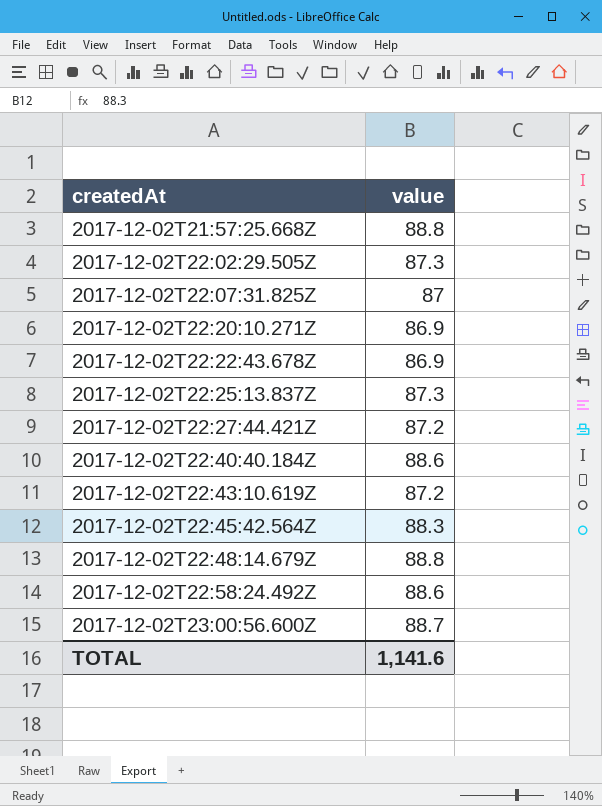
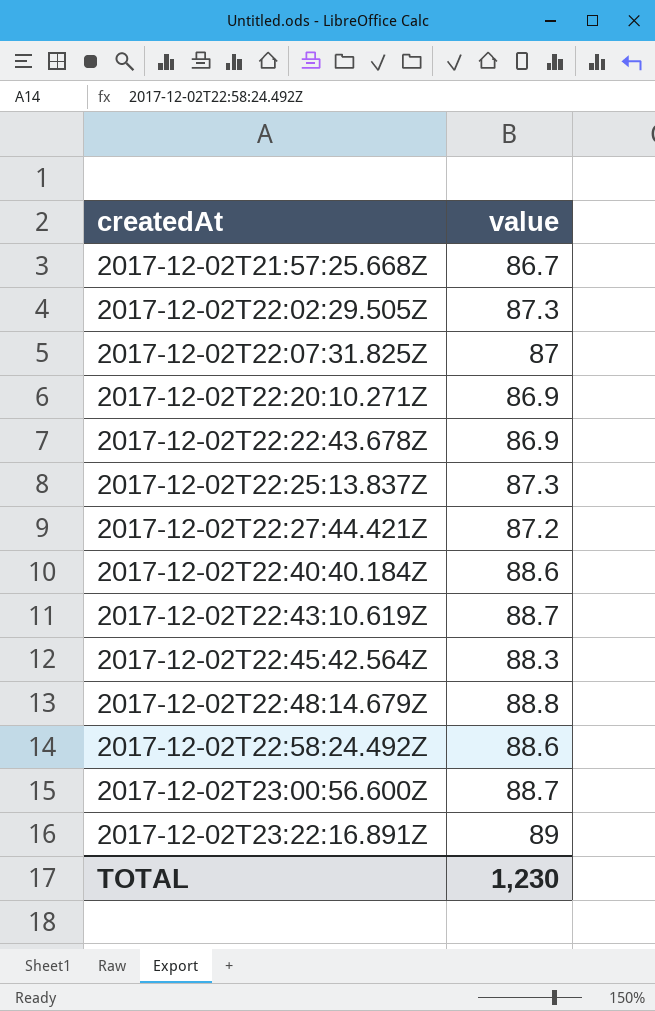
2017-12-02T21:57:25.668Z | value: 88.8 -> 86.7
2017-12-02T22:43:10.619Z | value: 87.2 -> 88.7
row 2017-12-02T23:22:16.891Z: none -> 89
TOTAL | value: 1,141.6 -> 1,230

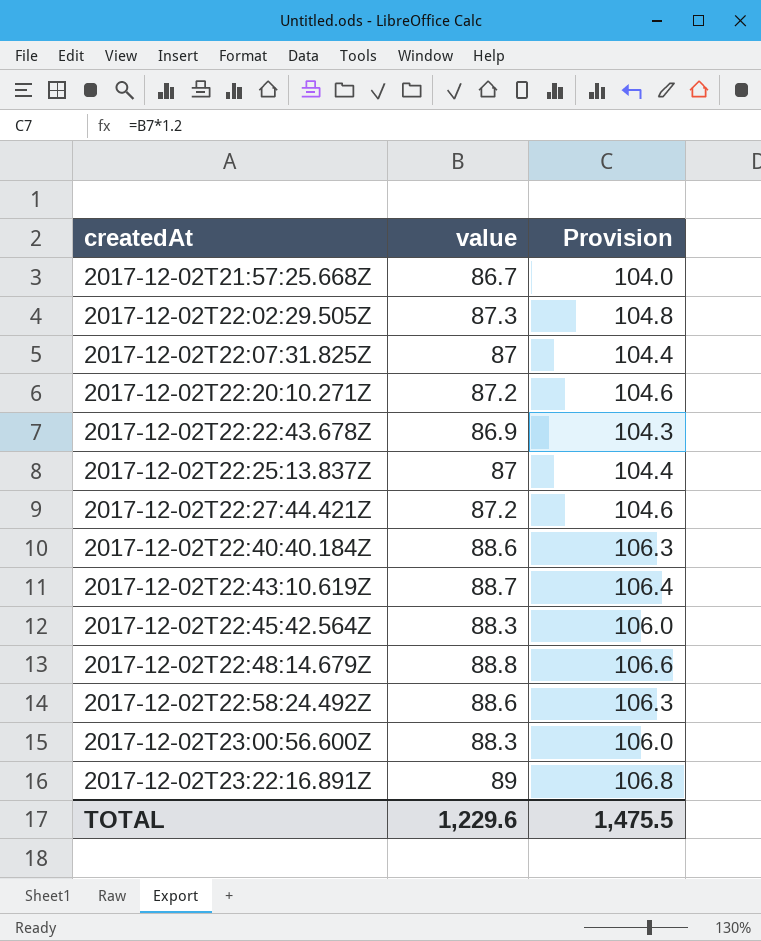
column Provision | formula: none -> [value] * 1.2
2017-12-02T22:20:10.271Z | value: 86.9 -> 87.2
2017-12-02T22:25:13.837Z | value: 87.3 -> 87
2017-12-02T23:00:56.600Z | value: 88.7 -> 88.3
TOTAL | value: 1,230 -> 1,229.6

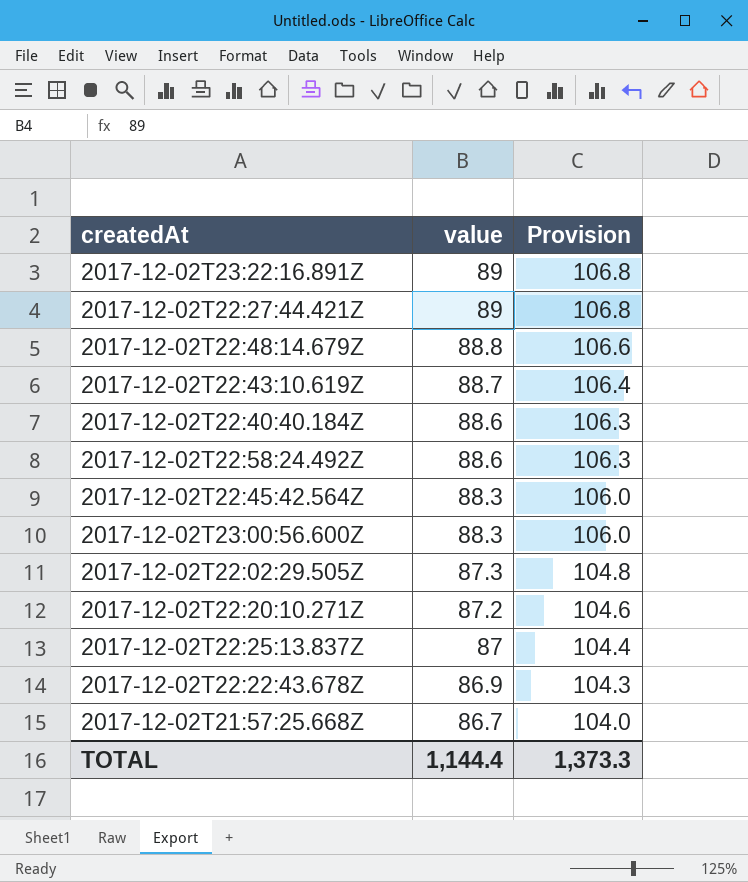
row order: createdAt ascending -> value descending
row 2017-12-02T22:07:31.825Z: 87 | 104.4 -> none
2017-12-02T22:27:44.421Z | value: 87.2 -> 89
2017-12-02T22:27:44.421Z | Provision: 104.6 -> 106.8
TOTAL | value: 1,229.6 -> 1,144.4
TOTAL | Provision: 1,475.5 -> 1,373.3

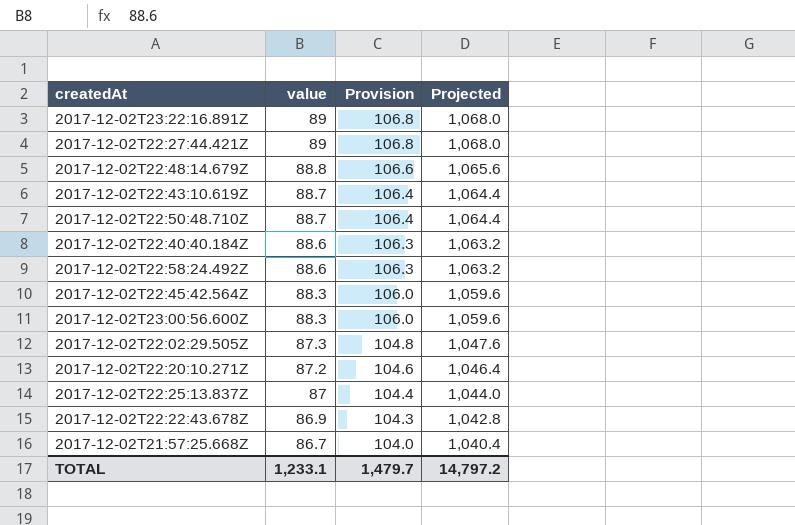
column Projected | formula: none -> [value] * 12
row 2017-12-02T22:50:48.710Z: none -> 88.7 | 106.4 | 1,064.4
TOTAL | value: 1,144.4 -> 1,233.1
TOTAL | Provision: 1,373.3 -> 1,479.7

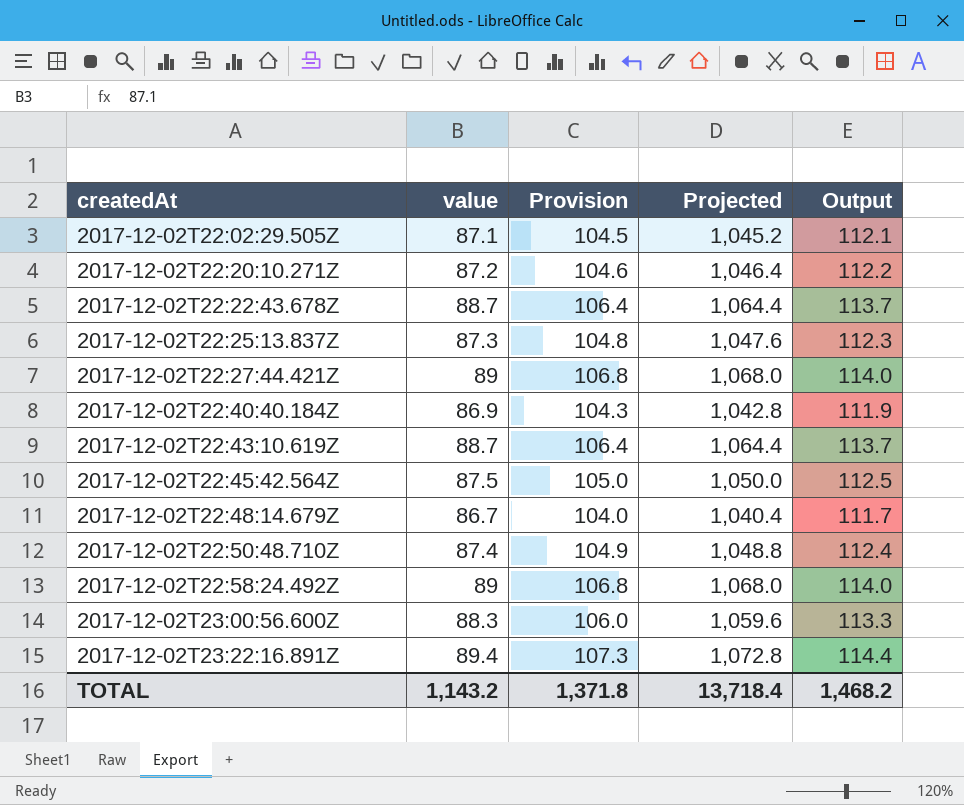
row order: value descending -> createdAt ascending
column Output | formula: none -> [value] + 25
row 2017-12-02T21:57:25.668Z: 86.7 | 104.0 | 1,040.4 -> none
2017-12-02T22:02:29.505Z | value: 87.3 -> 87.1
2017-12-02T22:02:29.505Z | Provision: 104.8 -> 104.5
2017-12-02T22:02:29.505Z | Projected: 1,047.6 -> 1,045.2
2017-12-02T22:22:43.678Z | value: 86.9 -> 88.7
2017-12-02T22:22:43.678Z | Provision: 104.3 -> 106.4
2017-12-02T22:22:43.678Z | Projected: 1,042.8 -> 1,064.4
2017-12-02T22:25:13.837Z | value: 87 -> 87.3
2017-12-02T22:25:13.837Z | Provision: 104.4 -> 104.8
2017-12-02T22:25:13.837Z | Projected: 1,044.0 -> 1,047.6
2017-12-02T22:40:40.184Z | value: 88.6 -> 86.9
2017-12-02T22:40:40.184Z | Provision: 106.3 -> 104.3
2017-12-02T22:40:40.184Z | Projected: 1,063.2 -> 1,042.8
2017-12-02T22:45:42.564Z | value: 88.3 -> 87.5
2017-12-02T22:45:42.564Z | Provision: 106.0 -> 105.0
2017-12-02T22:45:42.564Z | Projected: 1,059.6 -> 1,050.0
2017-12-02T22:48:14.679Z | value: 88.8 -> 86.7
2017-12-02T22:48:14.679Z | Provision: 106.6 -> 104.0
2017-12-02T22:48:14.679Z | Projected: 1,065.6 -> 1,040.4
2017-12-02T22:50:48.710Z | value: 88.7 -> 87.4
2017-12-02T22:50:48.710Z | Provision: 106.4 -> 104.9
2017-12-02T22:50:48.710Z | Projected: 1,064.4 -> 1,048.8
2017-12-02T22:58:24.492Z | value: 88.6 -> 89
2017-12-02T22:58:24.492Z | Provision: 106.3 -> 106.8
2017-12-02T22:58:24.492Z | Projected: 1,063.2 -> 1,068.0
2017-12-02T23:22:16.891Z | value: 89 -> 89.4
2017-12-02T23:22:16.891Z | Provision: 106.8 -> 107.3
2017-12-02T23:22:16.891Z | Projected: 1,068.0 -> 1,072.8
TOTAL | value: 1,233.1 -> 1,143.2
TOTAL | Provision: 1,479.7 -> 1,371.8
TOTAL | Projected: 14,797.2 -> 13,718.4

